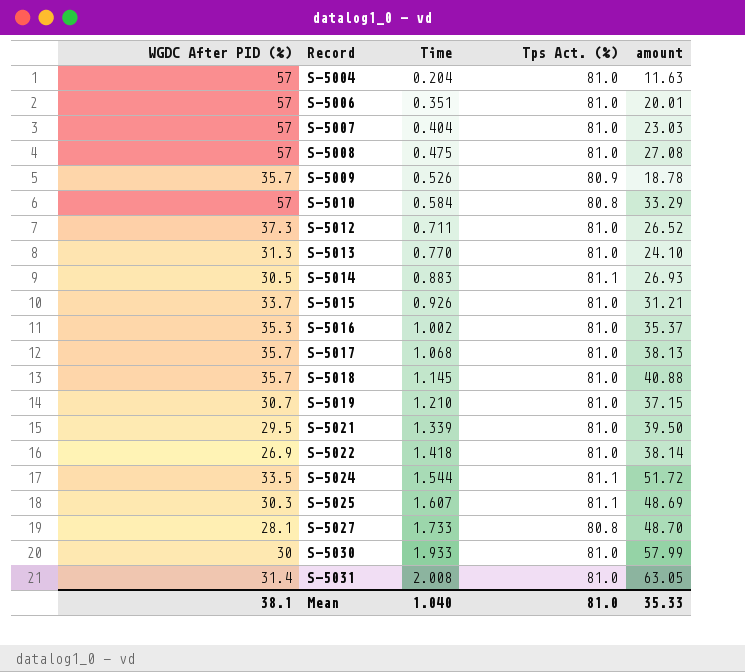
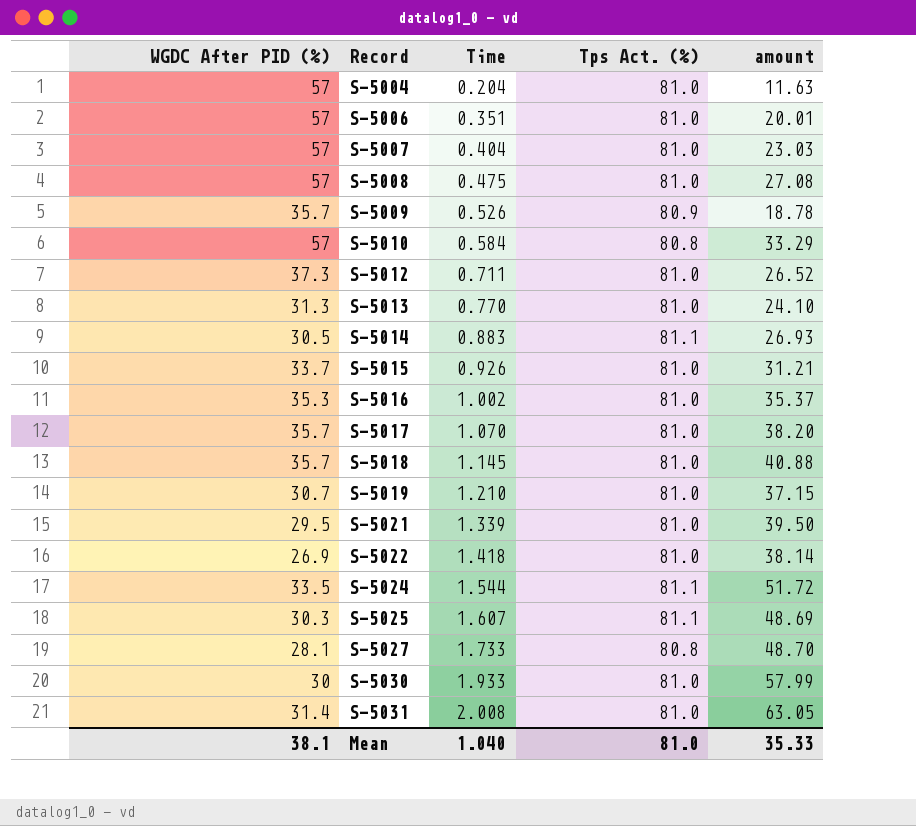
S-5017 | Time: 1.068 -> 1.070
S-5017 | amount: 38.13 -> 38.20

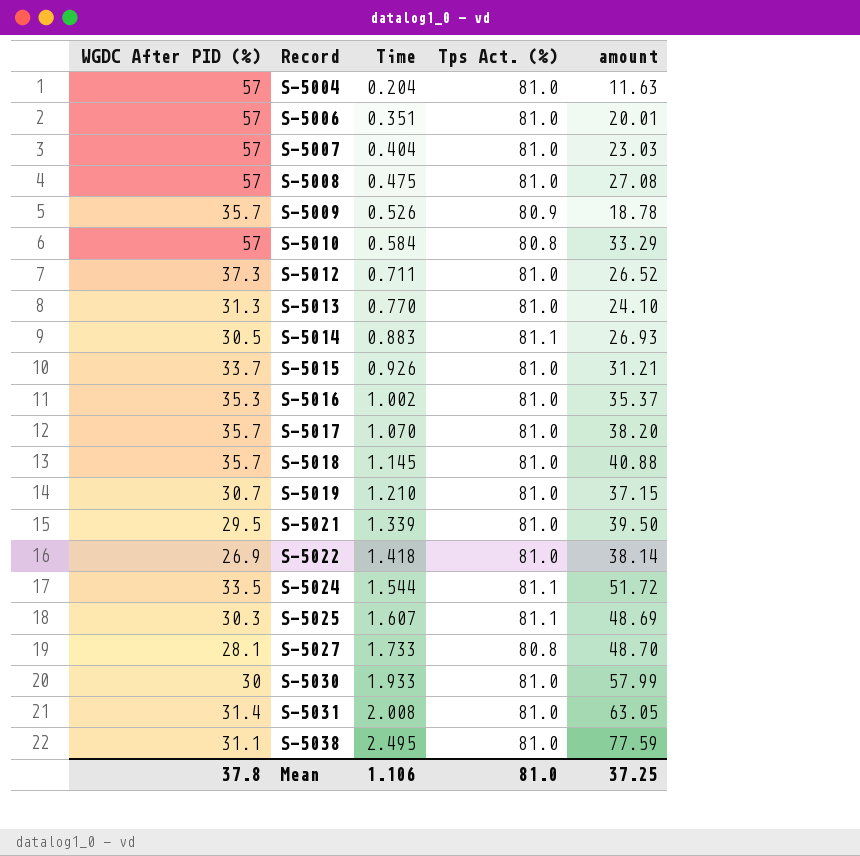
row S-5038: none -> 31.1 | 2.495 | 81.0 | 77.59
Mean | WGDC After PID (%): 38.1 -> 37.8
Mean | Time: 1.040 -> 1.106
Mean | amount: 35.33 -> 37.25

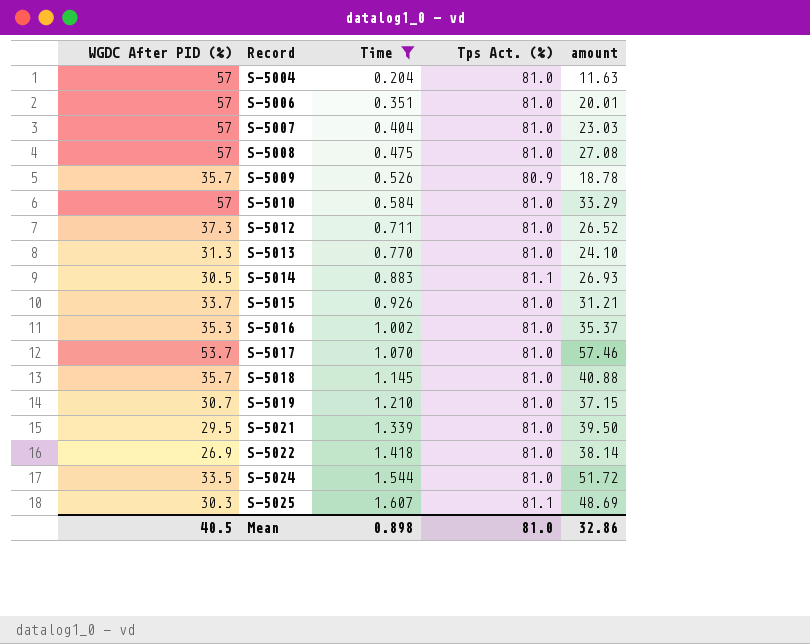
filter: none -> Time <= 1.607
S-5010 | Tps Act. (%): 80.8 -> 81.0
S-5017 | WGDC After PID (%): 35.7 -> 53.7
S-5017 | amount: 38.20 -> 57.46
S-5024 | Tps Act. (%): 81.1 -> 81.0
Mean | WGDC After PID (%): 37.8 -> 40.5
Mean | Time: 1.106 -> 0.898
Mean | amount: 37.25 -> 32.86

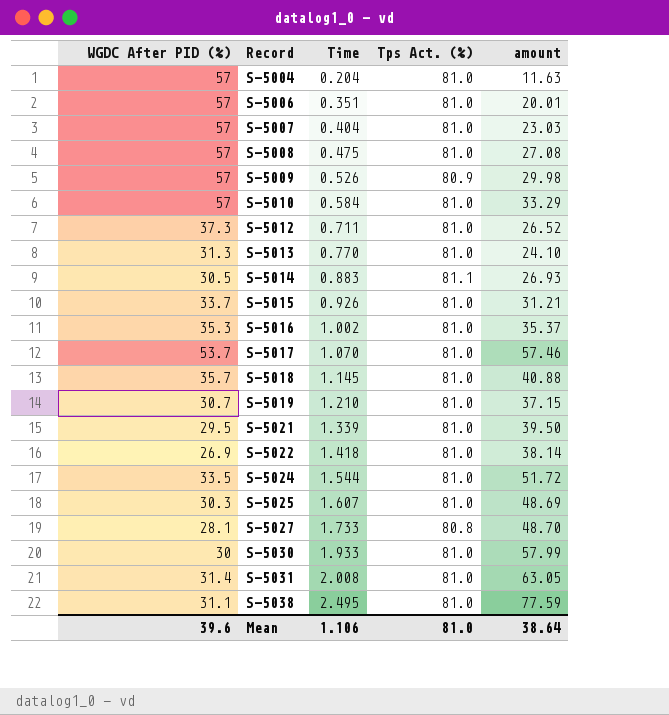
filter: Time <= 1.607 -> none
S-5009 | WGDC After PID (%): 35.7 -> 57
S-5009 | amount: 18.78 -> 29.98
S-5025 | Tps Act. (%): 81.1 -> 81.0
Mean | WGDC After PID (%): 40.5 -> 39.6
Mean | Time: 0.898 -> 1.106
Mean | amount: 32.86 -> 38.64

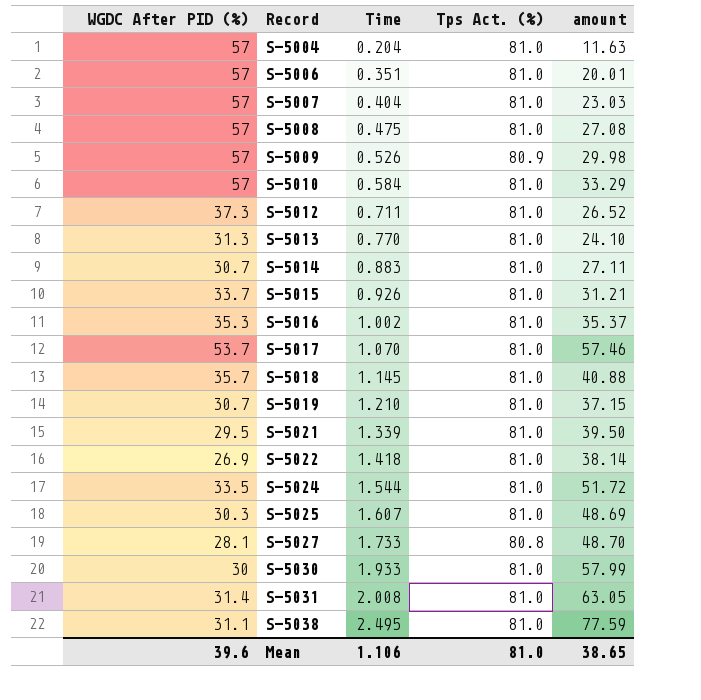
S-5014 | WGDC After PID (%): 30.5 -> 30.7
S-5014 | Tps Act. (%): 81.1 -> 81.0
S-5014 | amount: 26.93 -> 27.11
Mean | amount: 38.64 -> 38.65

